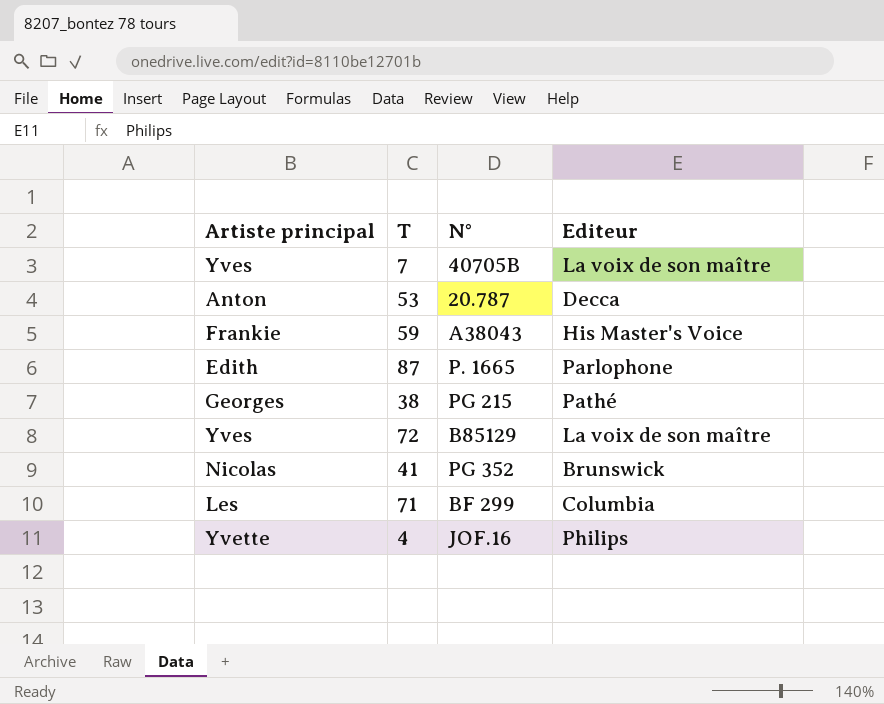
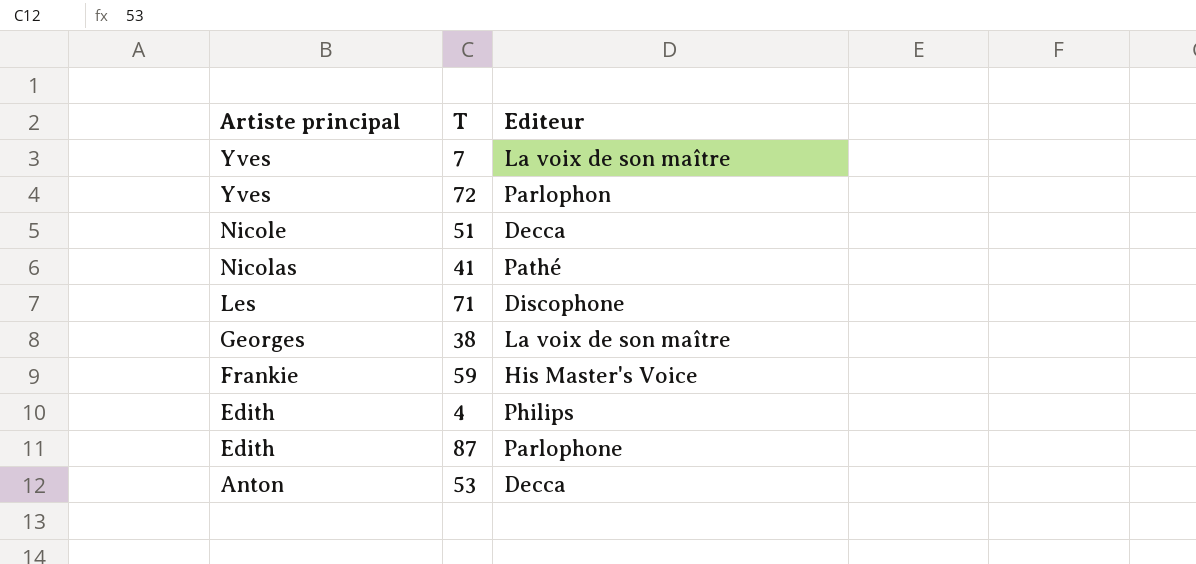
row order: none -> Artiste principal descending
column N° | position: 3 -> none
72 | Editeur: La voix de son maître -> Parlophon
row 51: none -> Nicole | Decca
41 | Editeur: Brunswick -> Pathé
71 | Editeur: Columbia -> Discophone
38 | Editeur: Pathé -> La voix de son maître
4 | Artiste principal: Yvette -> Edith

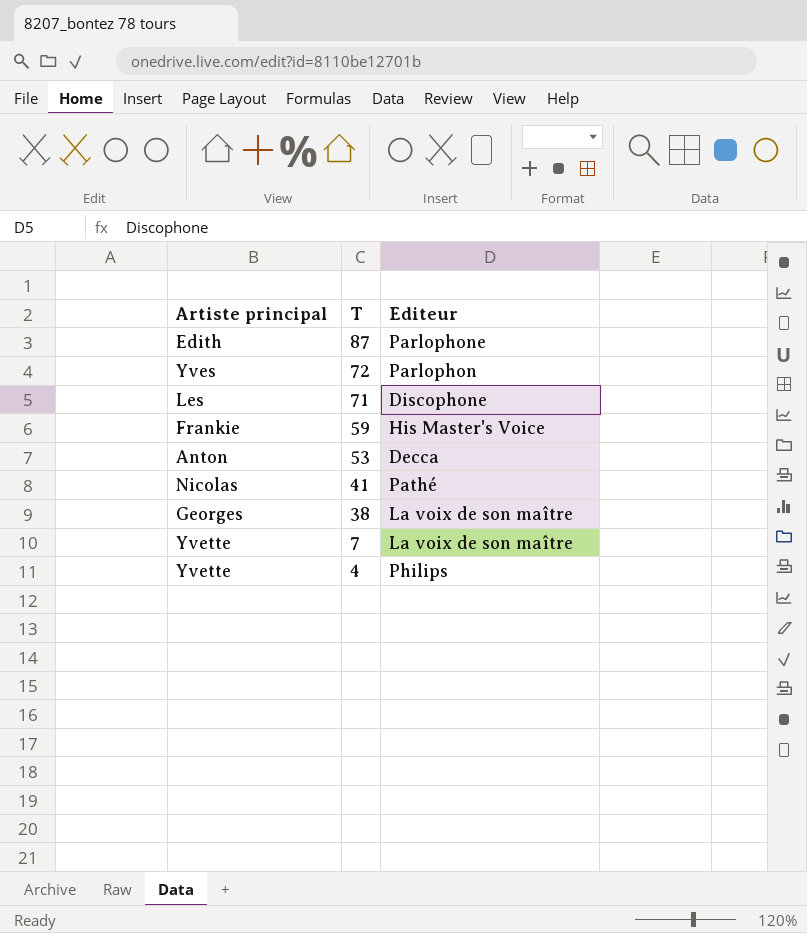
row order: Artiste principal descending -> T descending
row 51: Nicole | Decca -> none
7 | Artiste principal: Yves -> Yvette
4 | Artiste principal: Edith -> Yvette

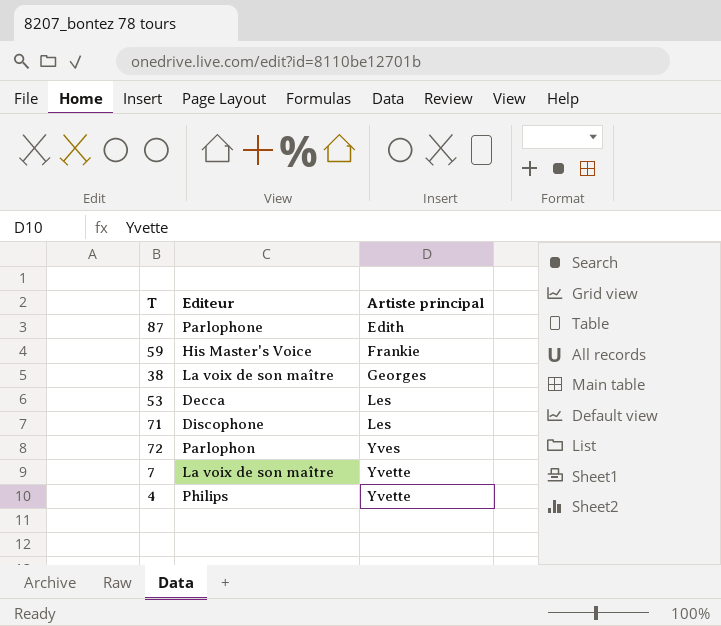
row order: T descending -> Artiste principal ascending
column Artiste principal | position: 1 -> 3
row 41: Nicolas | Pathé -> none
53 | Artiste principal: Anton -> Les

